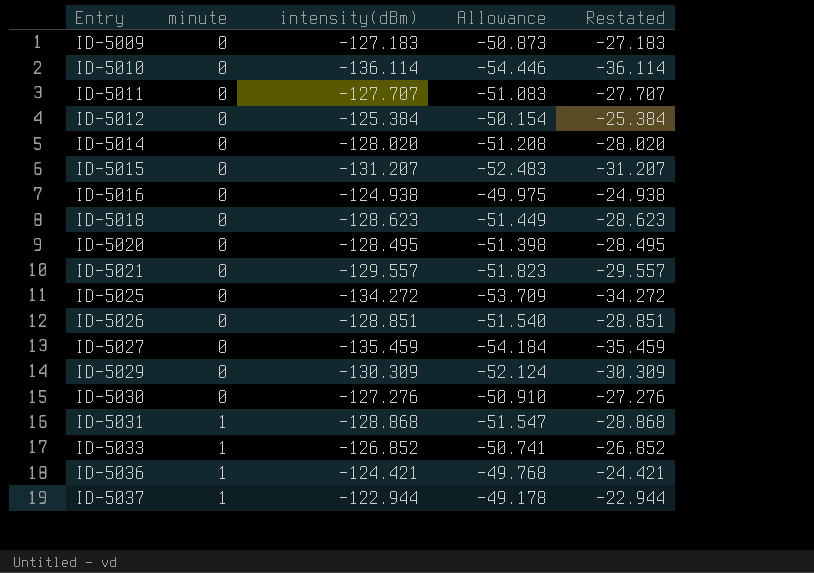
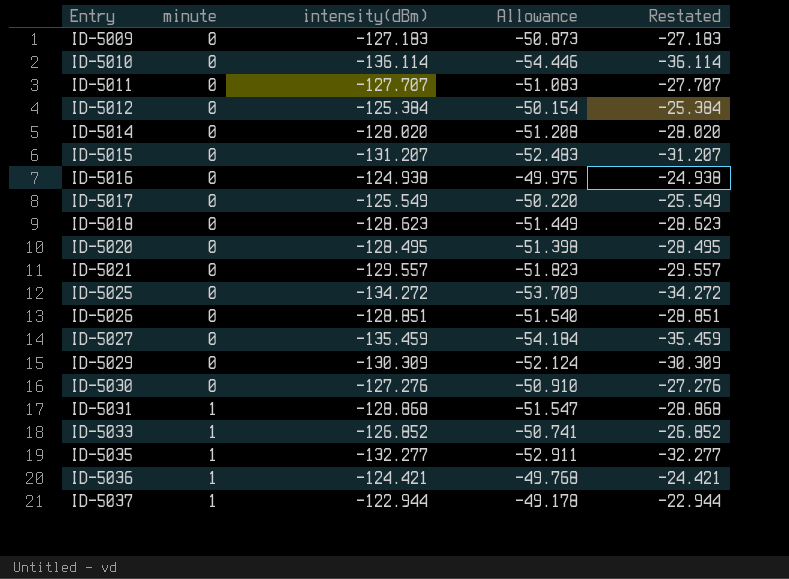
row ID-5017: none -> 0 | -125.549 | -50.220 | -25.549
row ID-5035: none -> 1 | -132.277 | -52.911 | -32.277

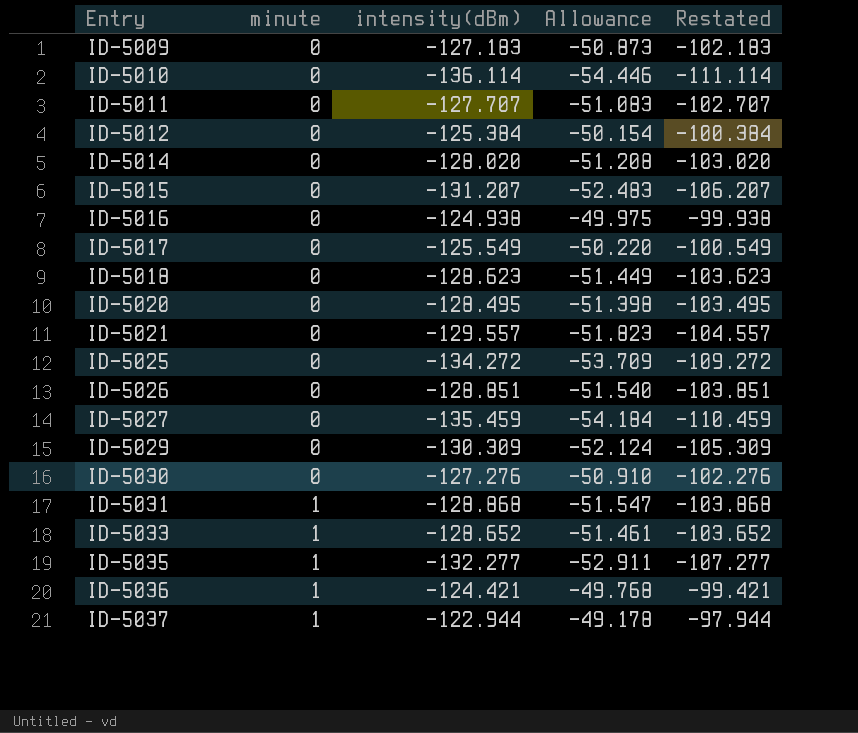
column Restated | formula: [intensity(dBm)] + 100 -> [intensity(dBm)] + 25
ID-5033 | intensity(dBm): -126.852 -> -128.652
ID-5033 | Allowance: -50.741 -> -51.461

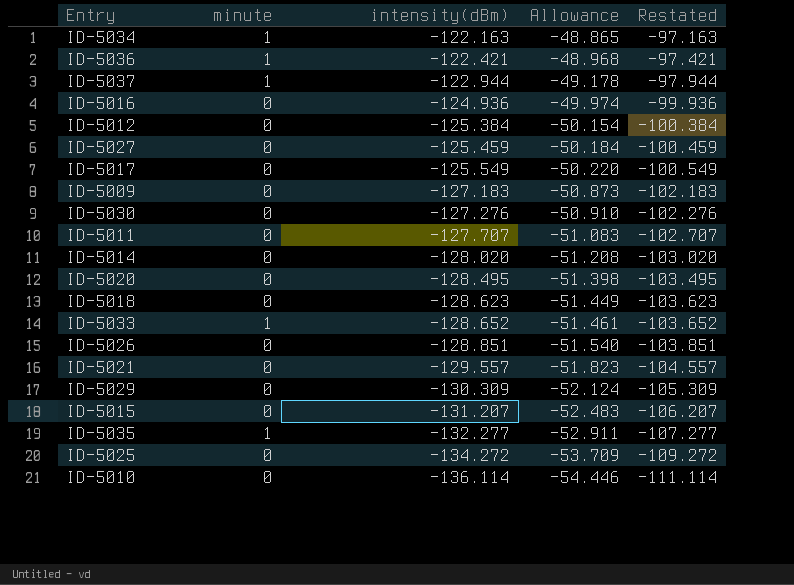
row order: Entry ascending -> intensity(dBm) descending
row ID-5031: 1 | -128.868 | -51.547 | -103.868 -> none
row ID-5034: none -> 1 | -122.163 | -48.865 | -97.163
ID-5036 | intensity(dBm): -124.421 -> -122.421
ID-5036 | Allowance: -49.768 -> -48.968
ID-5036 | Restated: -99.421 -> -97.421
ID-5016 | intensity(dBm): -124.938 -> -124.936
ID-5016 | Allowance: -49.975 -> -49.974
ID-5016 | Restated: -99.938 -> -99.936
ID-5027 | intensity(dBm): -135.459 -> -125.459
ID-5027 | Allowance: -54.184 -> -50.184
ID-5027 | Restated: -110.459 -> -100.459

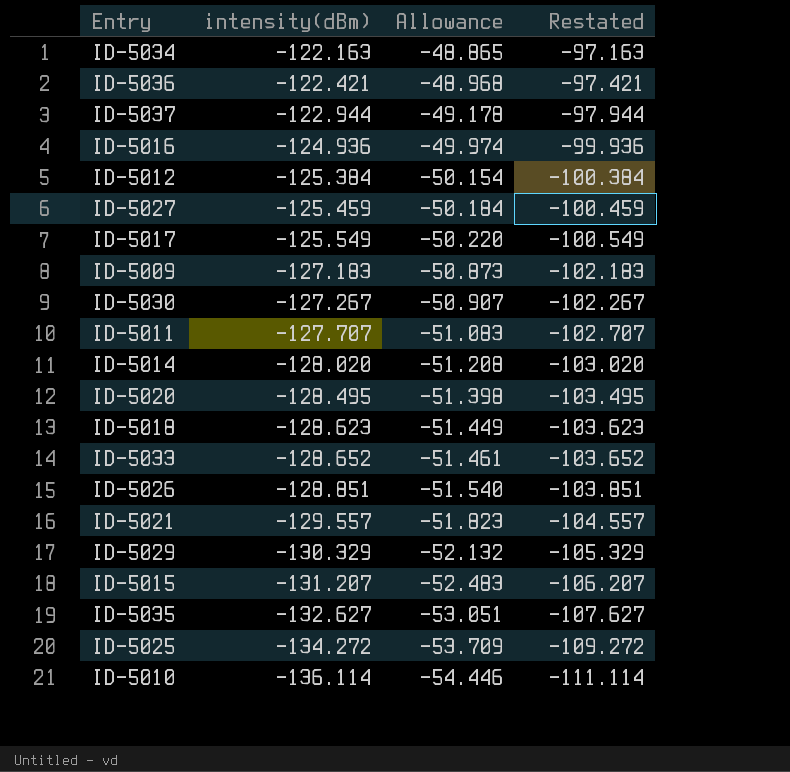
column minute | position: 2 -> none
ID-5030 | intensity(dBm): -127.276 -> -127.267
ID-5030 | Allowance: -50.910 -> -50.907
ID-5030 | Restated: -102.276 -> -102.267
ID-5029 | intensity(dBm): -130.309 -> -130.329
ID-5029 | Allowance: -52.124 -> -52.132
ID-5029 | Restated: -105.309 -> -105.329
ID-5035 | intensity(dBm): -132.277 -> -132.627
ID-5035 | Allowance: -52.911 -> -53.051
ID-5035 | Restated: -107.277 -> -107.627

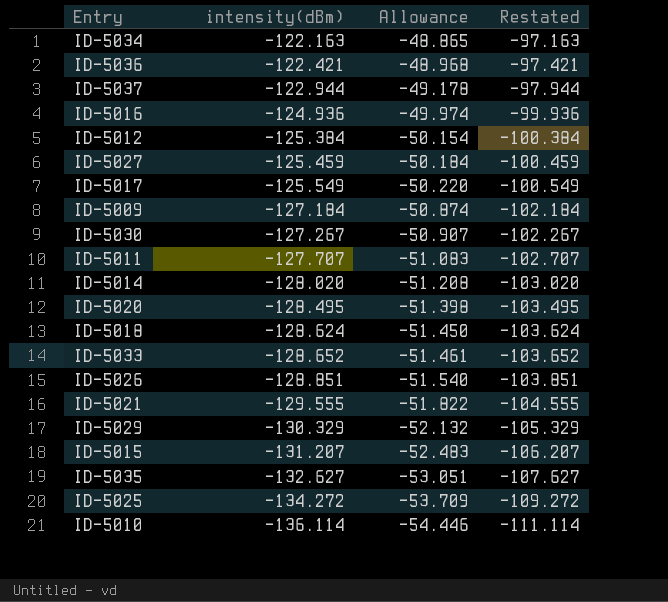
ID-5009 | intensity(dBm): -127.183 -> -127.184
ID-5009 | Allowance: -50.873 -> -50.874
ID-5009 | Restated: -102.183 -> -102.184
ID-5018 | intensity(dBm): -128.623 -> -128.624
ID-5018 | Allowance: -51.449 -> -51.450
ID-5018 | Restated: -103.623 -> -103.624
ID-5021 | intensity(dBm): -129.557 -> -129.555
ID-5021 | Allowance: -51.823 -> -51.822
ID-5021 | Restated: -104.557 -> -104.555

